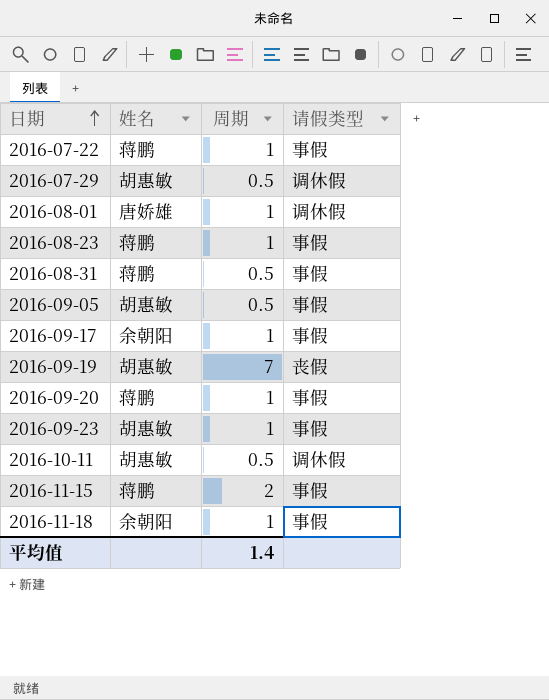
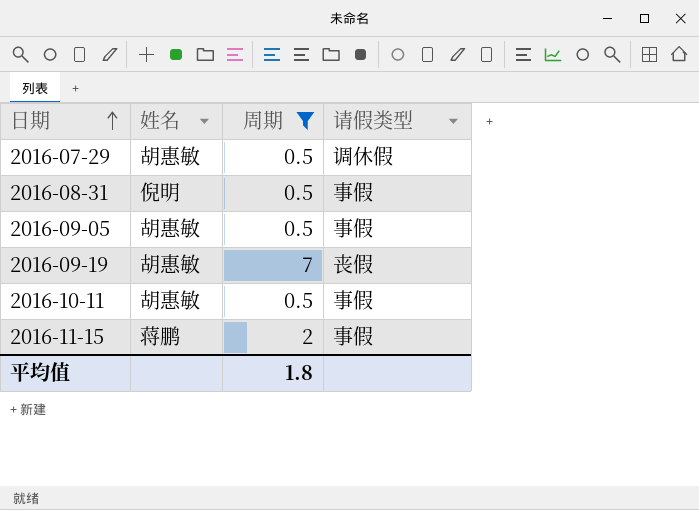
filter: none -> 周期 != 1
2016-08-31 | 姓名: 蒋鹏 -> 倪明
2016-10-11 | 请假类型: 调休假 -> 事假
平均值 | 周期: 1.4 -> 1.8

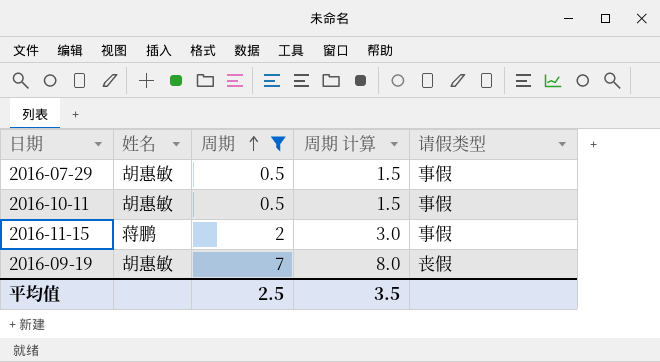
row order: 日期 ascending -> 周期 ascending
column 周期 计算 | formula: none -> [周期] + 1
row 2016-08-31: 倪明 | 0.5 | 事假 -> none
row 2016-09-05: 胡惠敏 | 0.5 | 事假 -> none
2016-07-29 | 请假类型: 调休假 -> 事假
平均值 | 周期: 1.8 -> 2.5

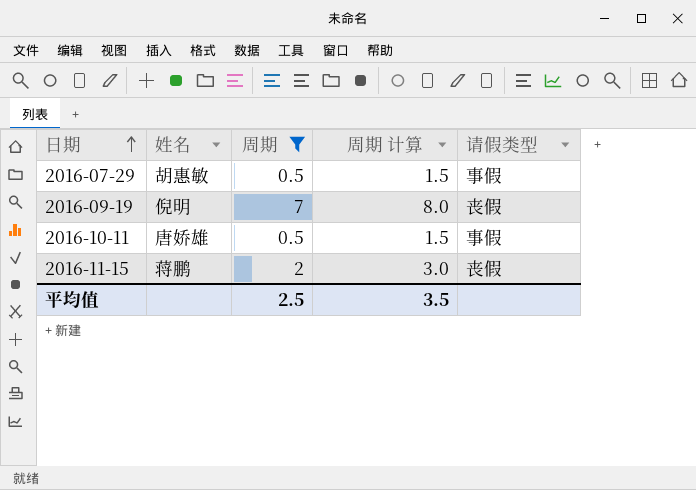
row order: 周期 ascending -> 日期 ascending
2016-09-19 | 姓名: 胡惠敏 -> 倪明
2016-10-11 | 姓名: 胡惠敏 -> 唐娇雄
2016-11-15 | 请假类型: 事假 -> 丧假

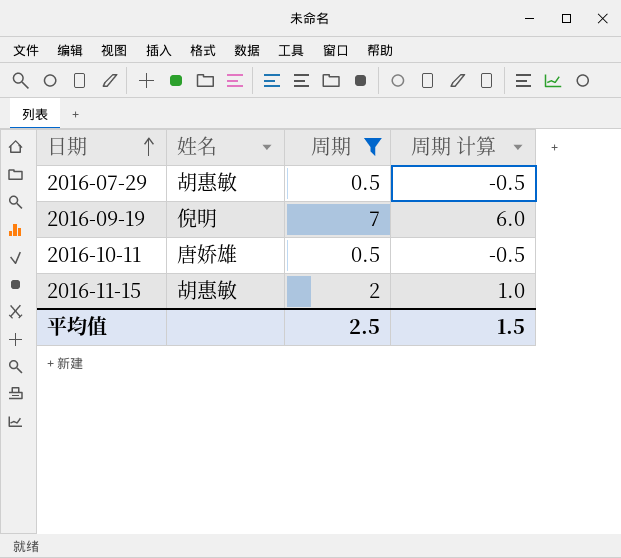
column 请假类型 | position: 5 -> none
column 周期 计算 | formula: [周期] + 1 -> [周期] - 1
2016-11-15 | 姓名: 蒋鹏 -> 胡惠敏
平均值 | 周期 计算: 3.5 -> 1.5

